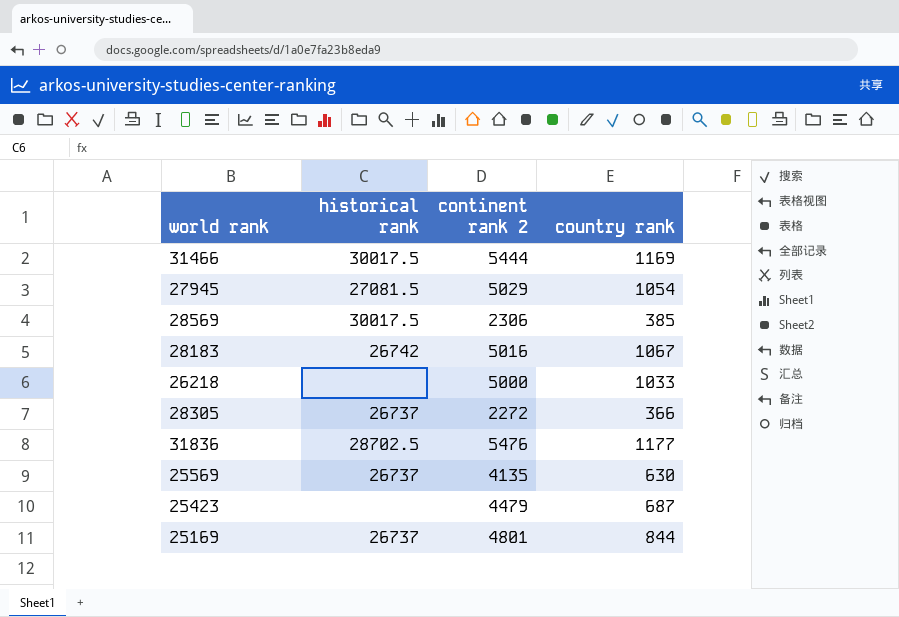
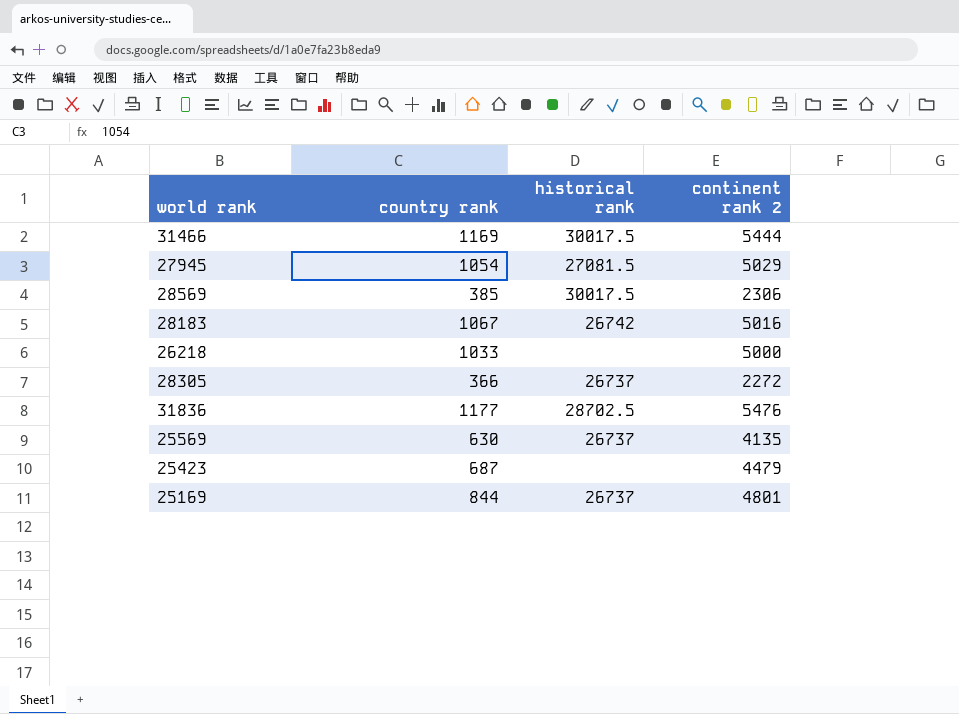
column country rank | position: 4 -> 2

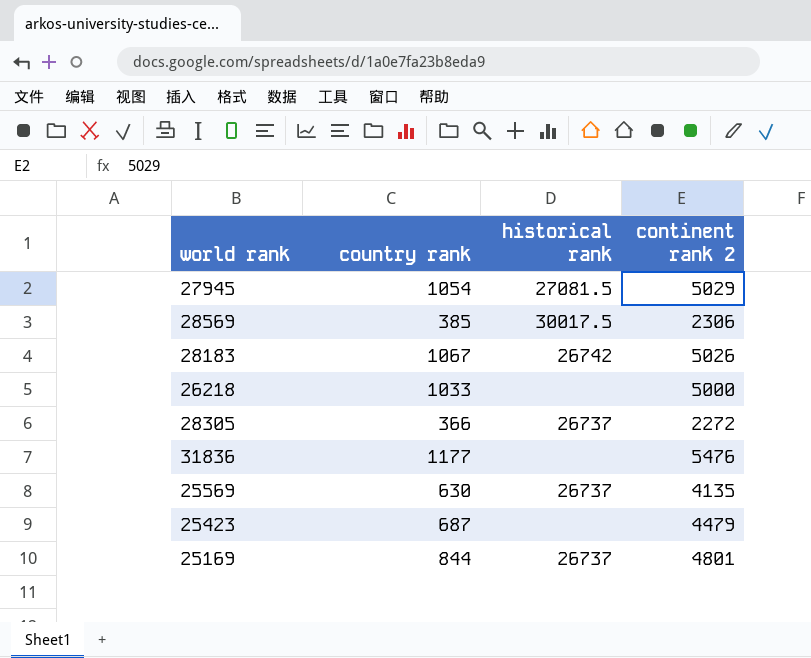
row 31466: 1169 | 30017.5 | 5444 -> none
28183 | continent rank 2: 5016 -> 5026
31836 | historical rank: 28702.5 -> none

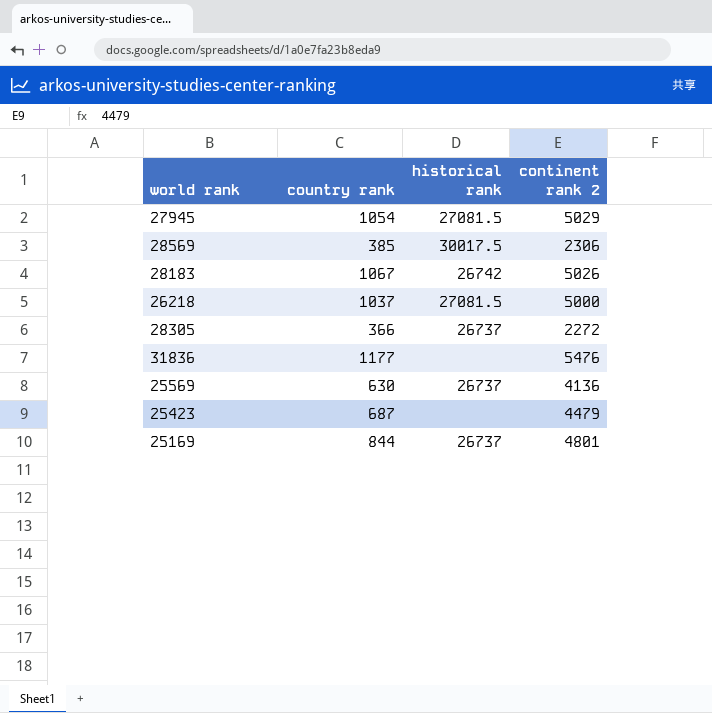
26218 | country rank: 1033 -> 1037
26218 | historical rank: none -> 27081.5
25569 | continent rank 2: 4135 -> 4136

